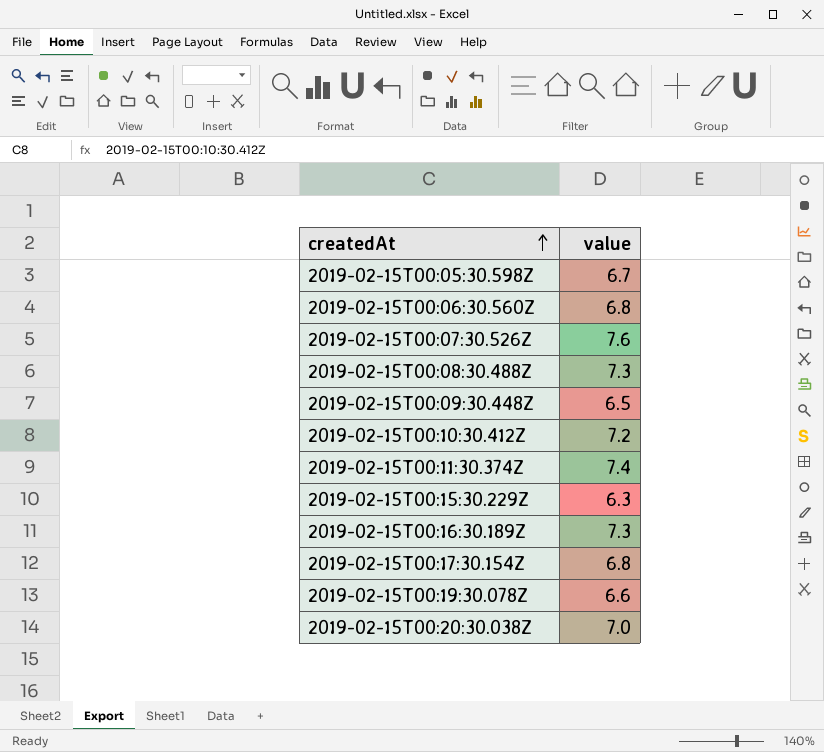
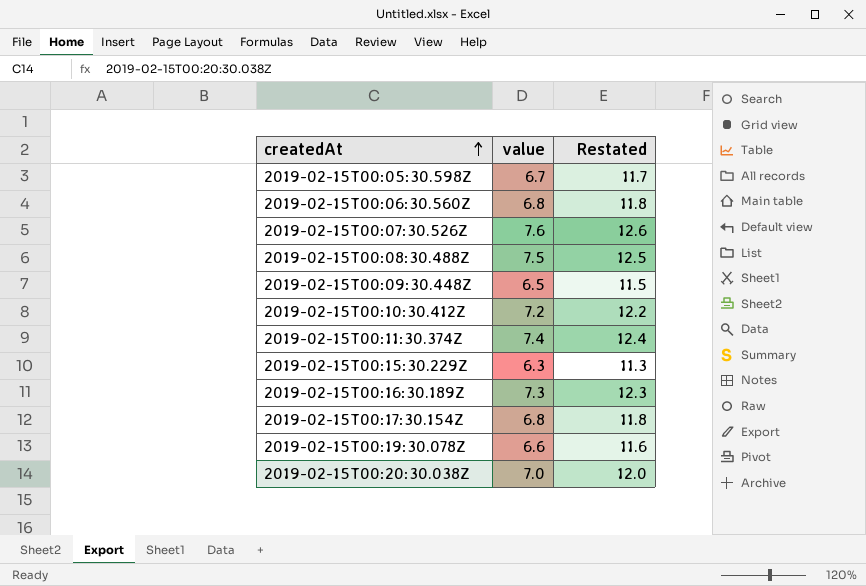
column Restated | formula: none -> [value] + 5
2019-02-15T00:08:30.488Z | value: 7.3 -> 7.5

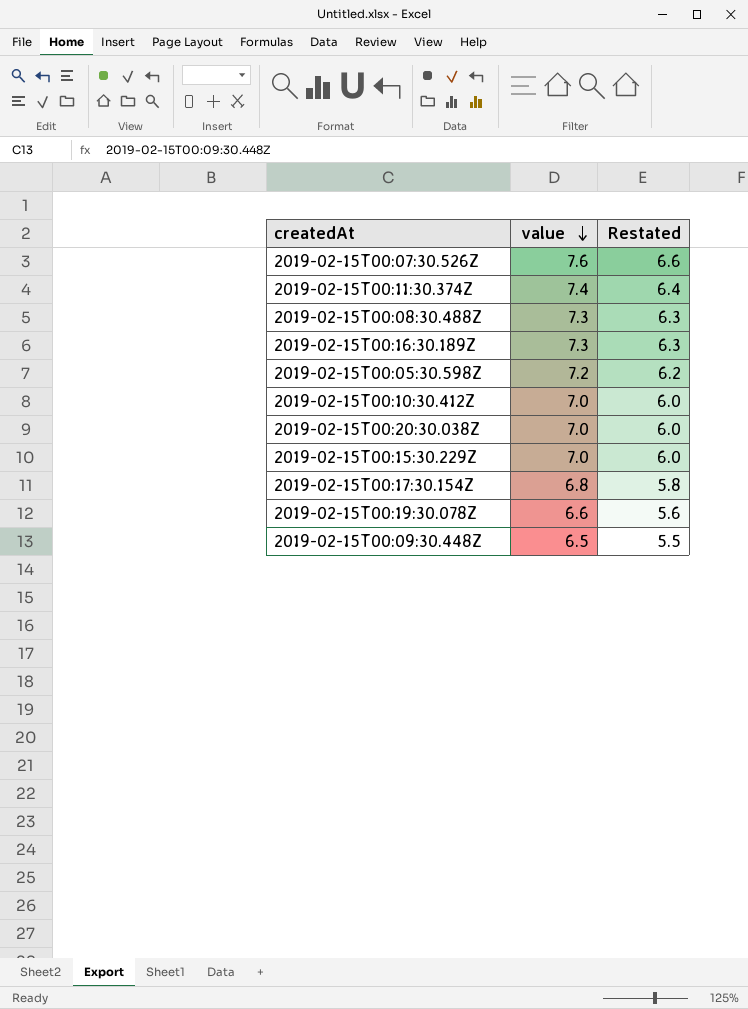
row order: createdAt ascending -> value descending
column Restated | formula: [value] + 5 -> [value] - 1
row 2019-02-15T00:06:30.560Z: 6.8 | 11.8 -> none
2019-02-15T00:08:30.488Z | value: 7.5 -> 7.3
2019-02-15T00:05:30.598Z | value: 6.7 -> 7.2
2019-02-15T00:10:30.412Z | value: 7.2 -> 7.0
2019-02-15T00:15:30.229Z | value: 6.3 -> 7.0

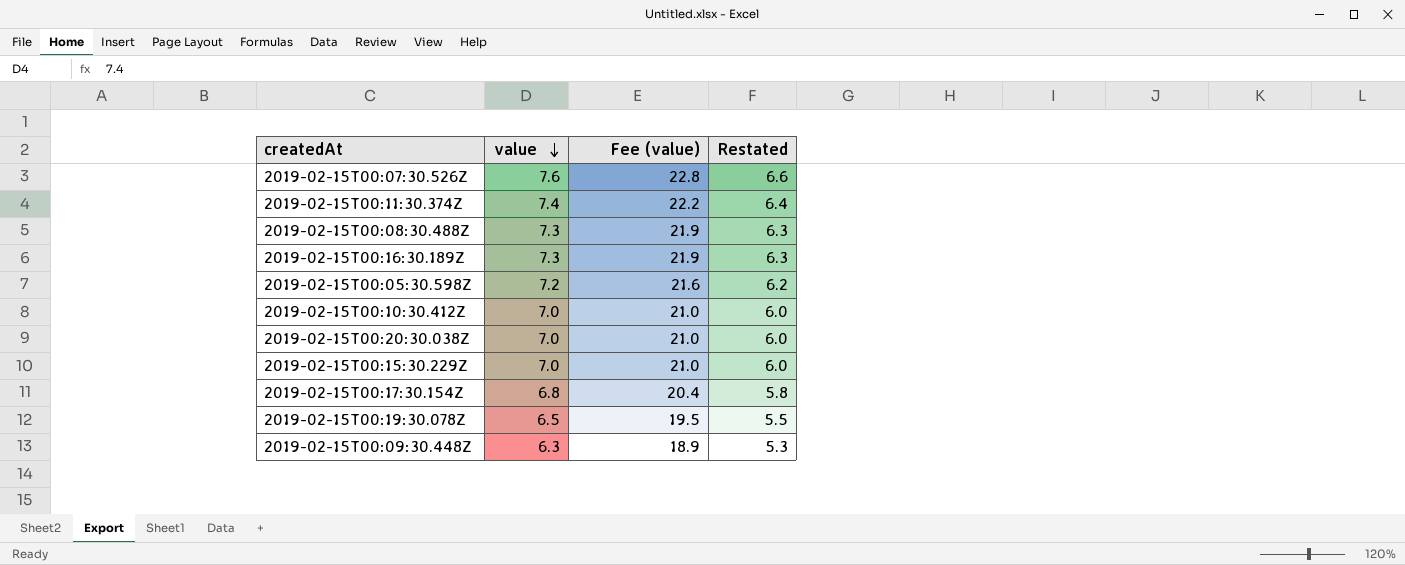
column Fee (value) | formula: none -> [value] * 3
2019-02-15T00:19:30.078Z | value: 6.6 -> 6.5
2019-02-15T00:19:30.078Z | Restated: 5.6 -> 5.5
2019-02-15T00:09:30.448Z | value: 6.5 -> 6.3
2019-02-15T00:09:30.448Z | Restated: 5.5 -> 5.3

